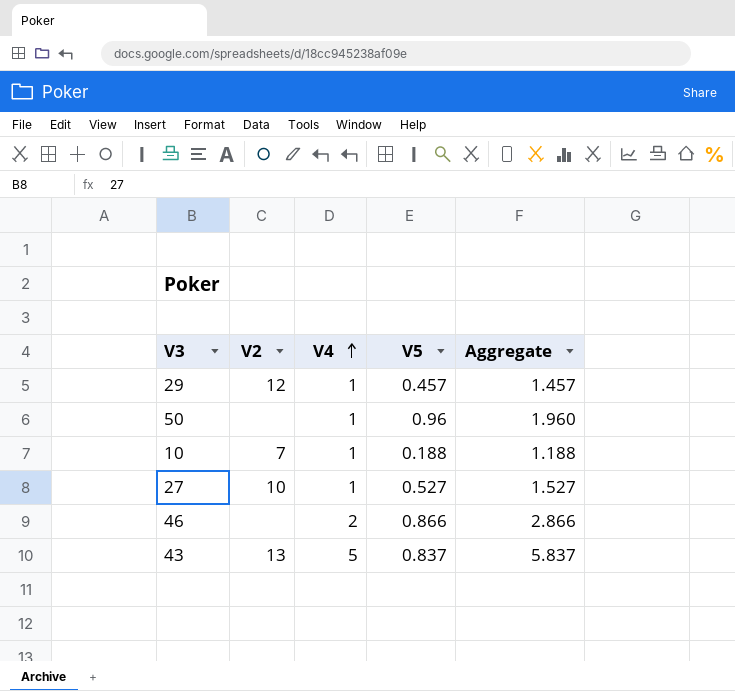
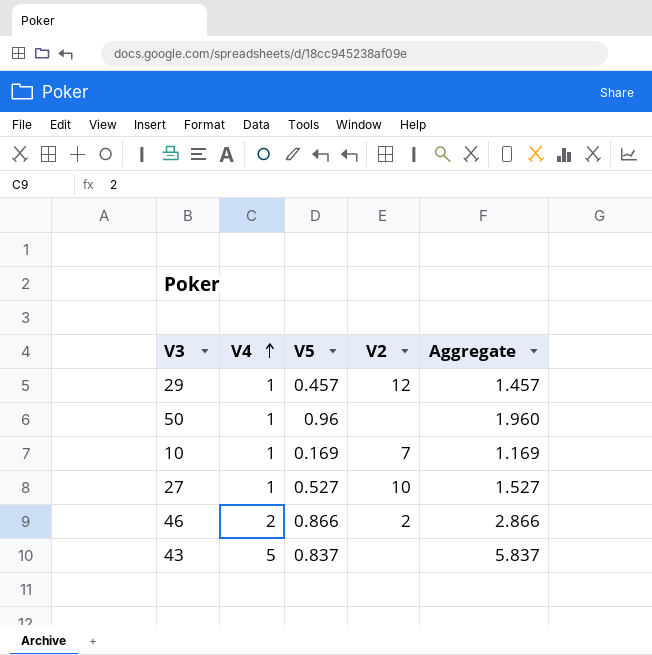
column V2 | position: 2 -> 4
10 | V5: 0.188 -> 0.169
10 | Aggregate: 1.188 -> 1.169
46 | V2: none -> 2
43 | V2: 13 -> none

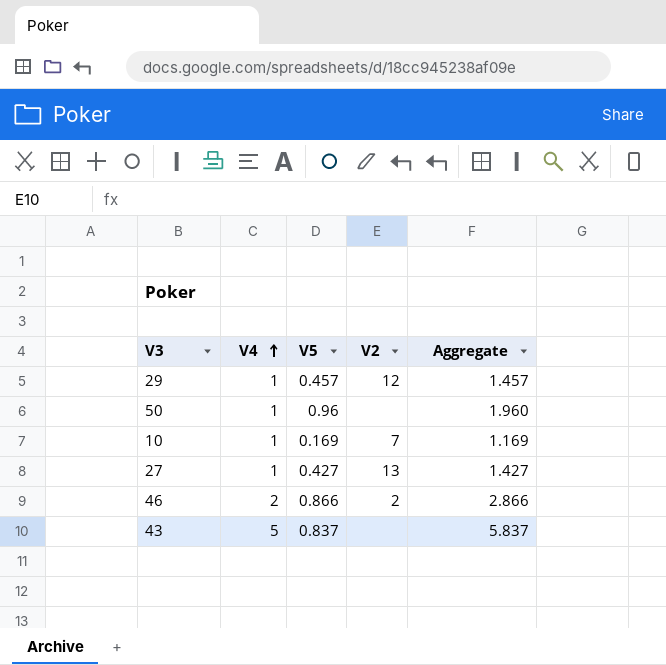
27 | V5: 0.527 -> 0.427
27 | V2: 10 -> 13
27 | Aggregate: 1.527 -> 1.427

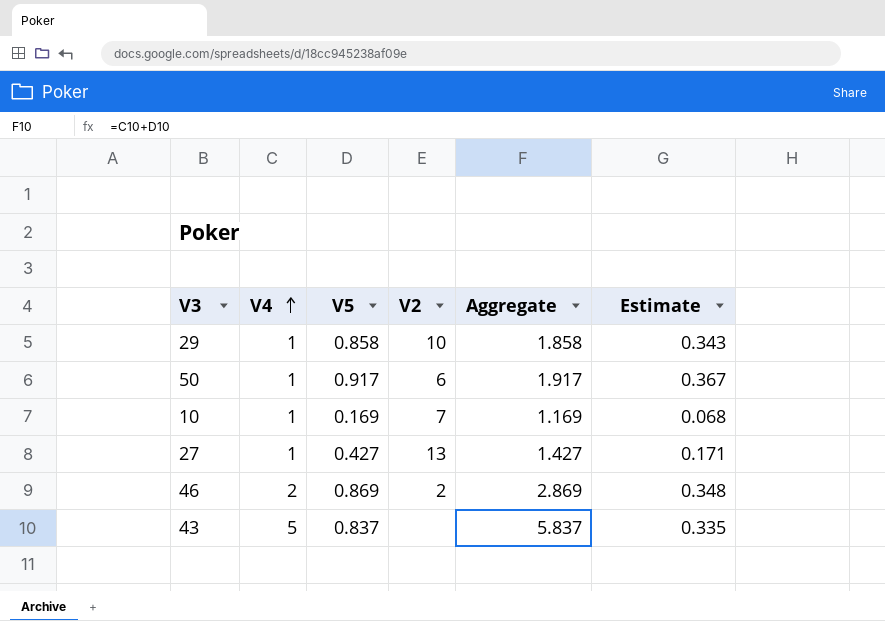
column Estimate | formula: none -> [V5] * 0.4
29 | V5: 0.457 -> 0.858
29 | V2: 12 -> 10
29 | Aggregate: 1.457 -> 1.858
50 | V5: 0.96 -> 0.917
50 | V2: none -> 6
50 | Aggregate: 1.960 -> 1.917
46 | V5: 0.866 -> 0.869
46 | Aggregate: 2.866 -> 2.869

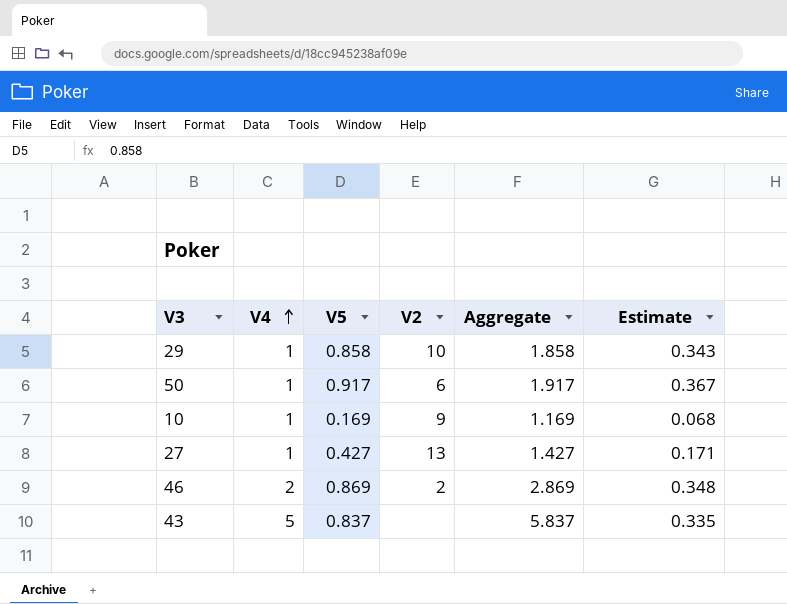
10 | V2: 7 -> 9

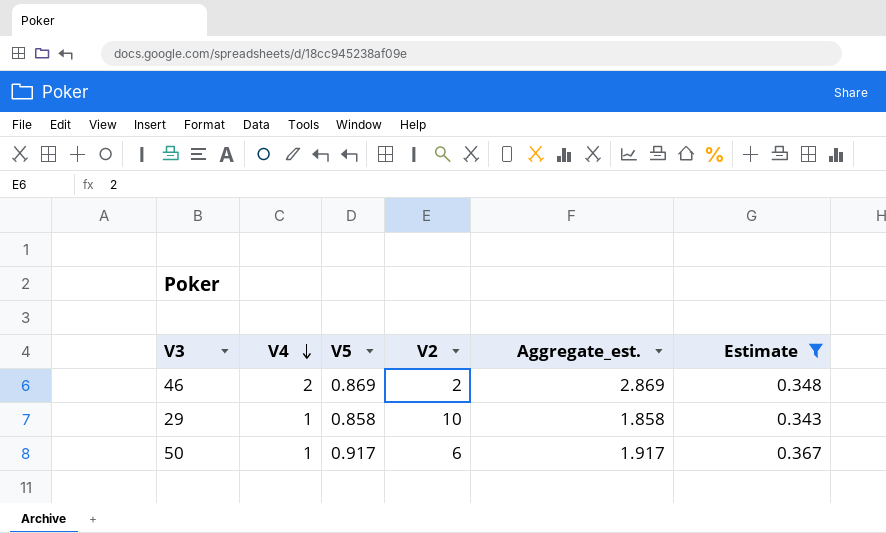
filter: none -> Estimate >= 0.343
row order: V4 ascending -> V4 descending
column name: Aggregate -> Aggregate_est.

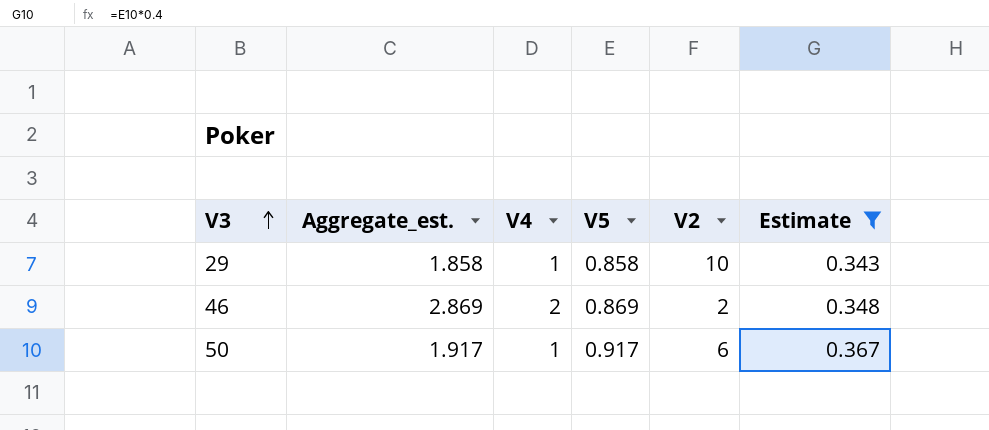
row order: V4 descending -> V3 ascending
column Aggregate_est. | position: 5 -> 2

